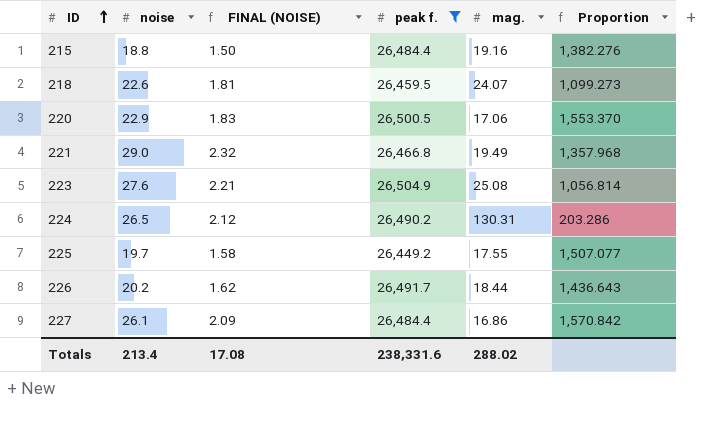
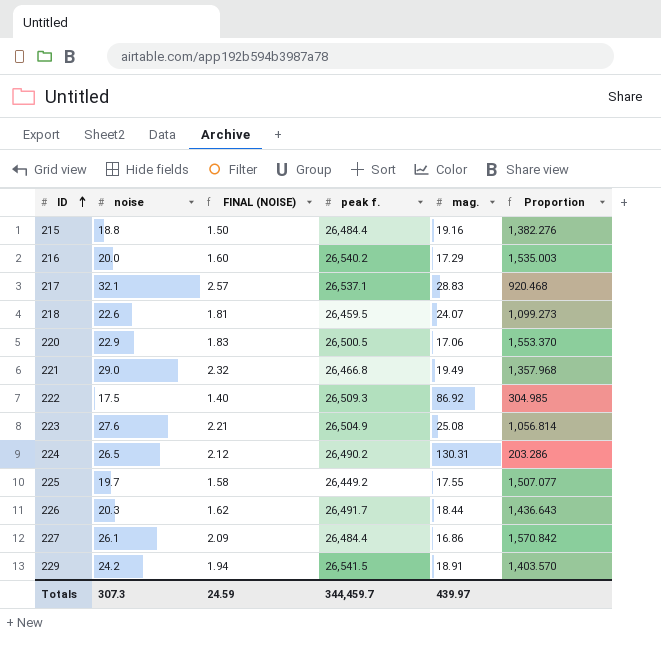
filter: peak f. <= 26,504.9 -> none
226 | noise: 20.2 -> 20.3
Totals | noise: 213.4 -> 307.3
Totals | FINAL (NOISE): 17.08 -> 24.59
Totals | peak f.: 238,331.6 -> 344,459.7
Totals | mag.: 288.02 -> 439.97

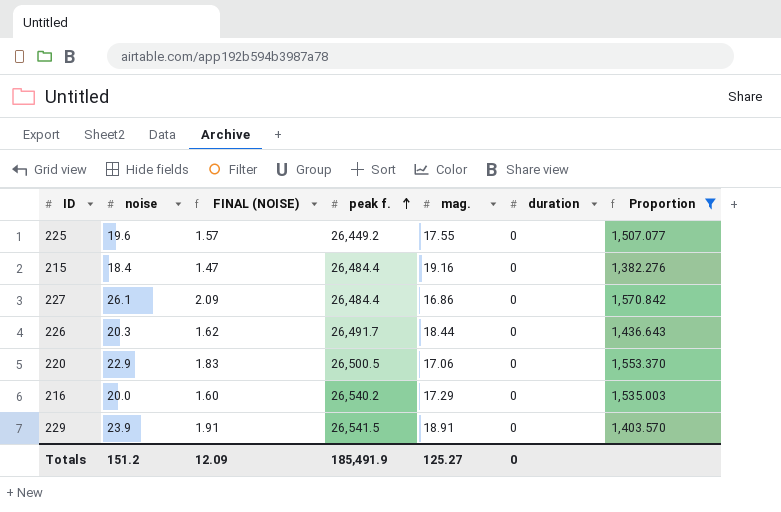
filter: none -> Proportion >= 1,382.276
row order: ID ascending -> peak f. ascending
column duration | position: none -> 6
225 | noise: 19.7 -> 19.6
225 | FINAL (NOISE): 1.58 -> 1.57
215 | noise: 18.8 -> 18.4
215 | FINAL (NOISE): 1.50 -> 1.47
229 | noise: 24.2 -> 23.9
229 | FINAL (NOISE): 1.94 -> 1.91
Totals | noise: 307.3 -> 151.2
Totals | FINAL (NOISE): 24.59 -> 12.09
Totals | peak f.: 344,459.7 -> 185,491.9
Totals | mag.: 439.97 -> 125.27

